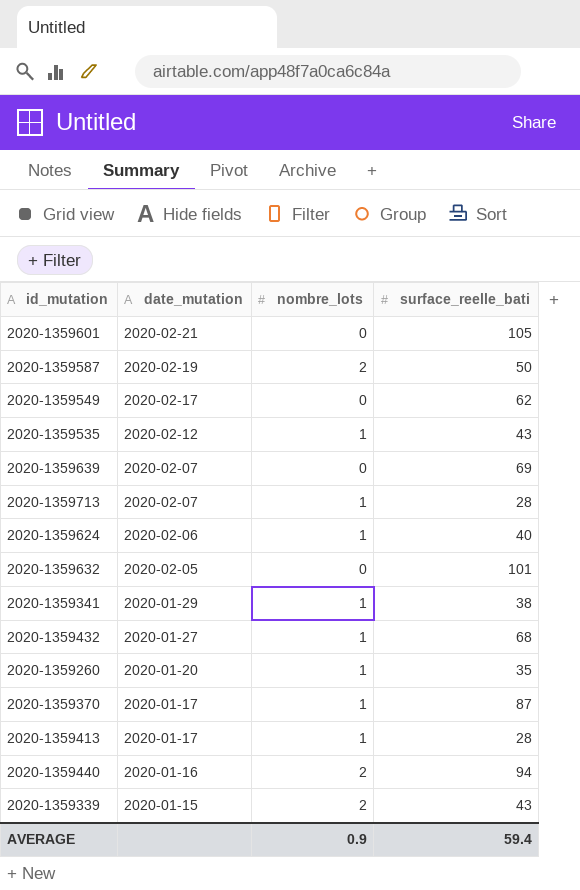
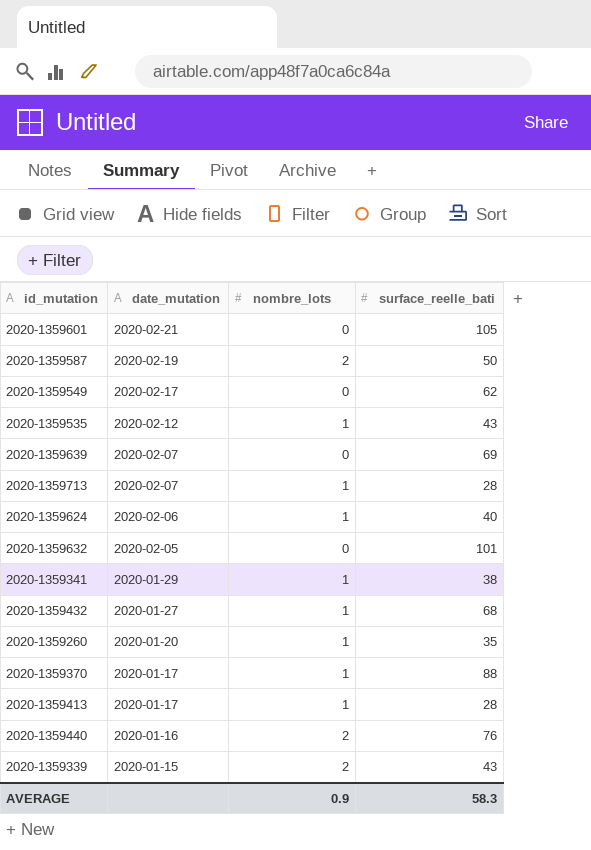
2020-1359370 | surface_reelle_bati: 87 -> 88
2020-1359440 | surface_reelle_bati: 94 -> 76
AVERAGE | surface_reelle_bati: 59.4 -> 58.3

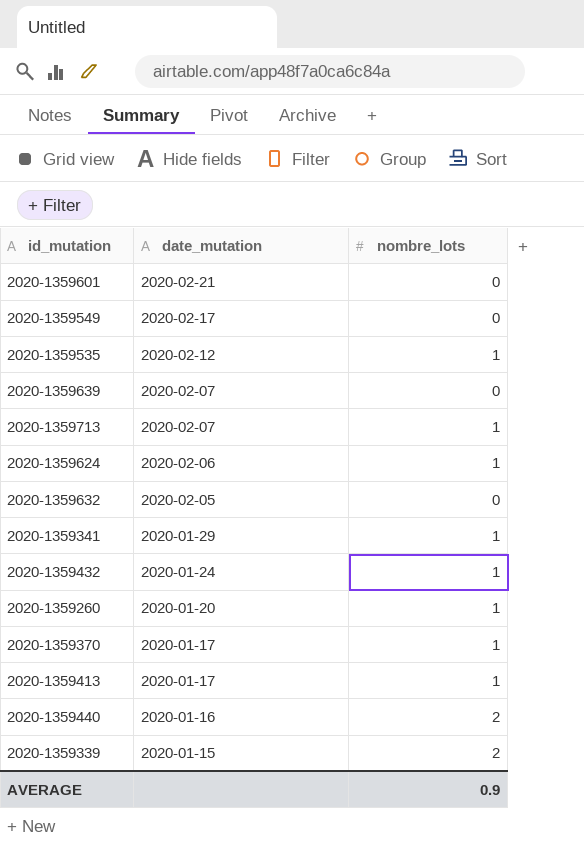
column surface_reelle_bati | position: 4 -> none
row 2020-1359587: 2020-02-19 | 2 | 50 -> none
2020-1359432 | date_mutation: 2020-01-27 -> 2020-01-24

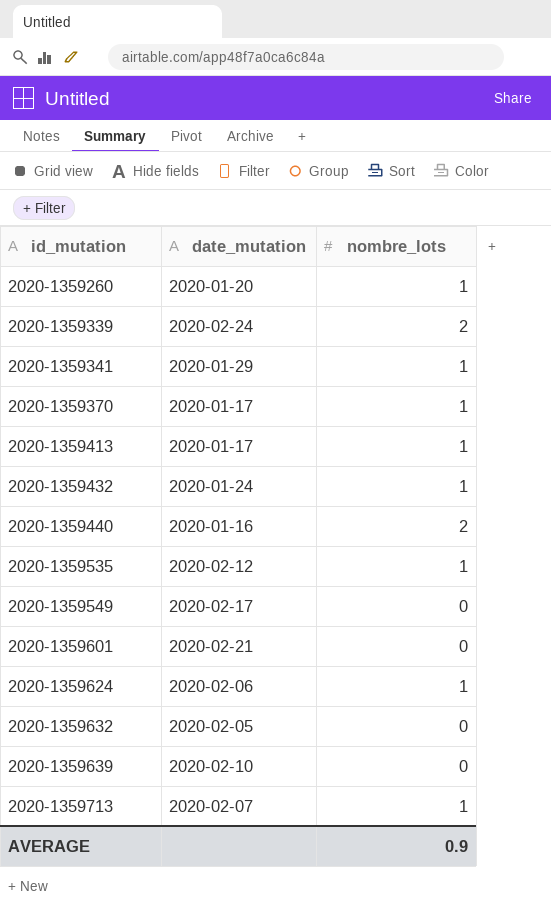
row order: date_mutation descending -> id_mutation ascending
2020-1359339 | date_mutation: 2020-01-15 -> 2020-02-24
2020-1359639 | date_mutation: 2020-02-07 -> 2020-02-10

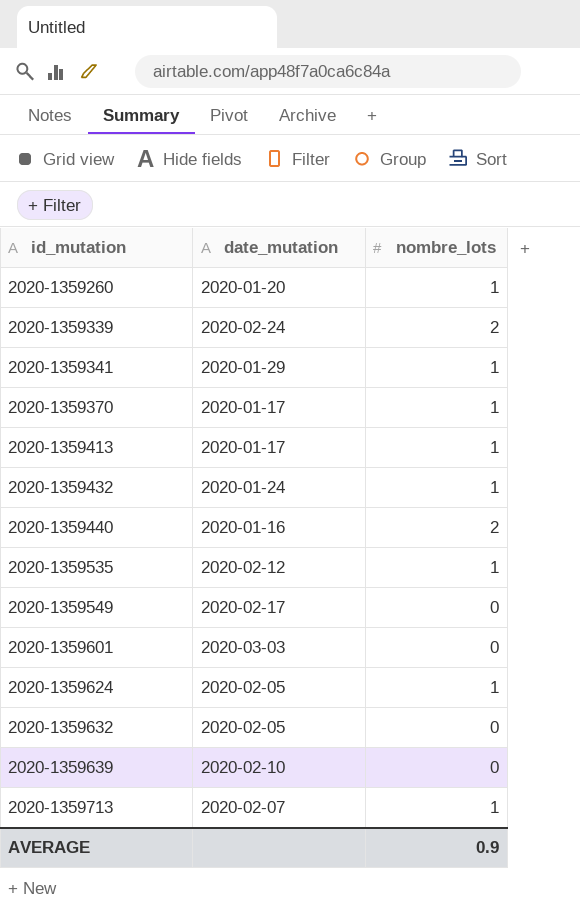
2020-1359601 | date_mutation: 2020-02-21 -> 2020-03-03
2020-1359624 | date_mutation: 2020-02-06 -> 2020-02-05

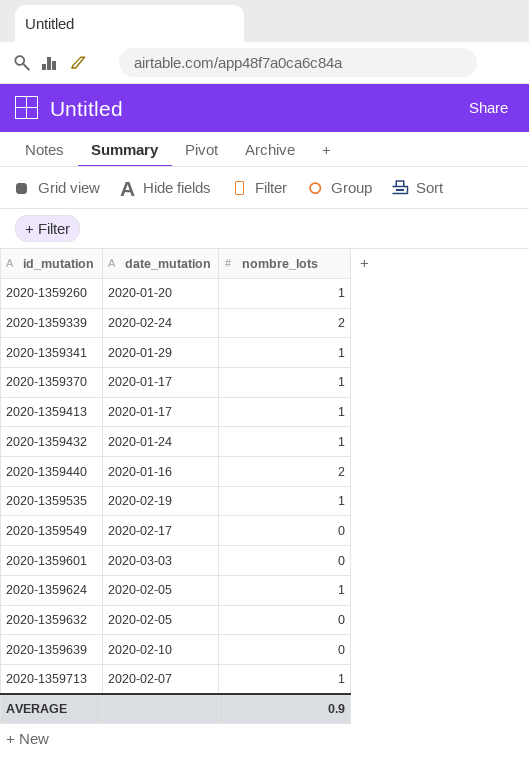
2020-1359535 | date_mutation: 2020-02-12 -> 2020-02-19

